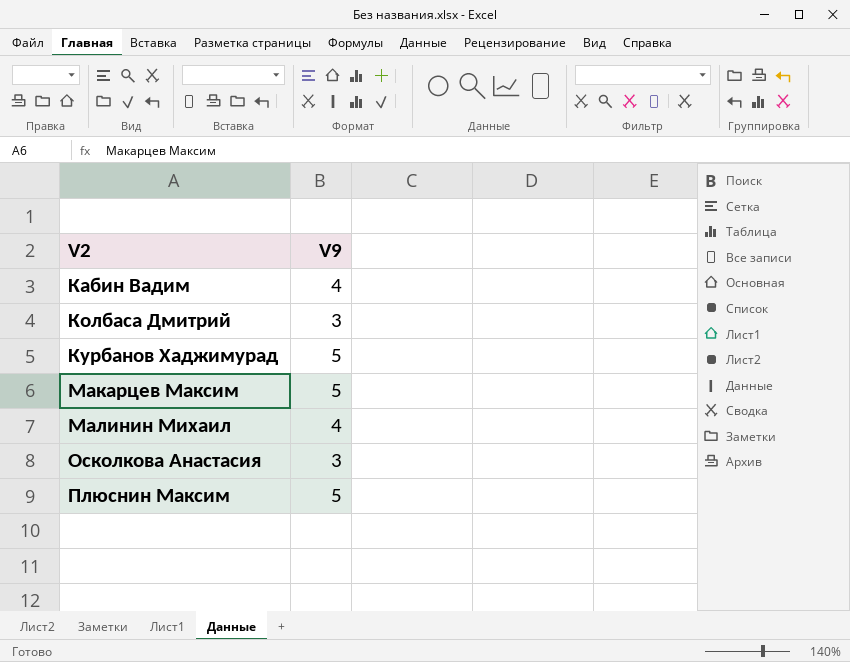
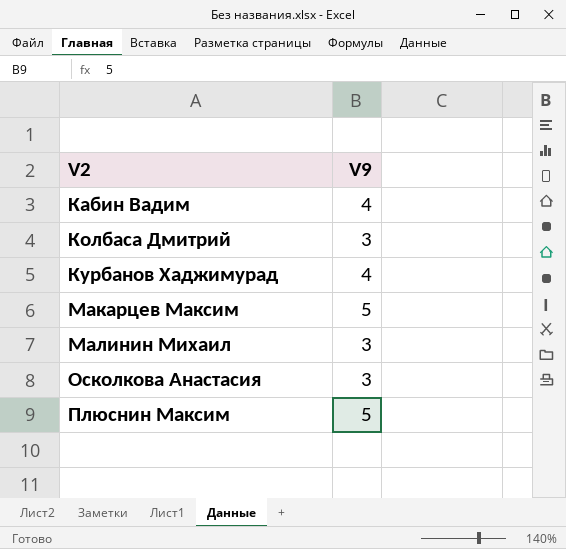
Курбанов Хаджимурад | V9: 5 -> 4
Малинин Михаил | V9: 4 -> 3

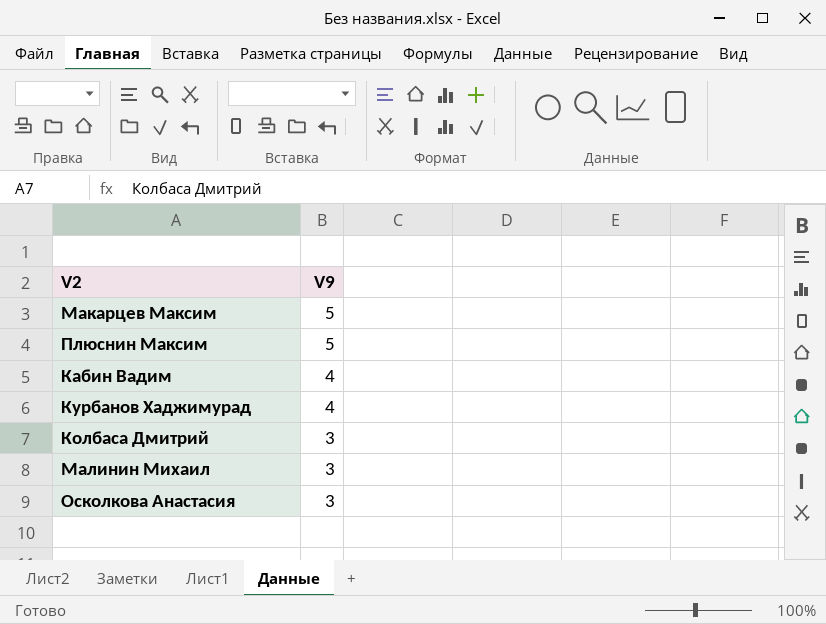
row order: V2 ascending -> V9 descending

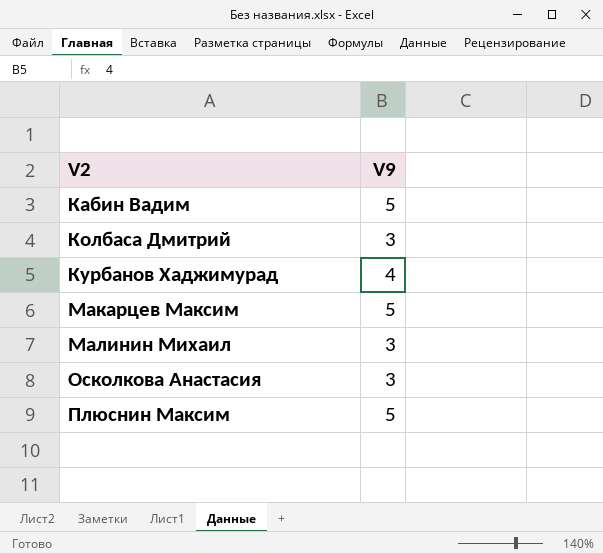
row order: V9 descending -> V2 ascending
Кабин Вадим | V9: 4 -> 5

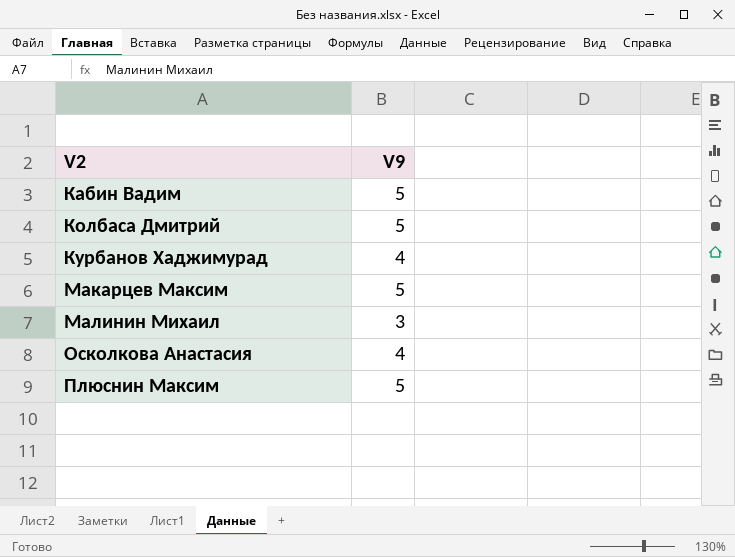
Колбаса Дмитрий | V9: 3 -> 5
Осколкова Анастасия | V9: 3 -> 4

